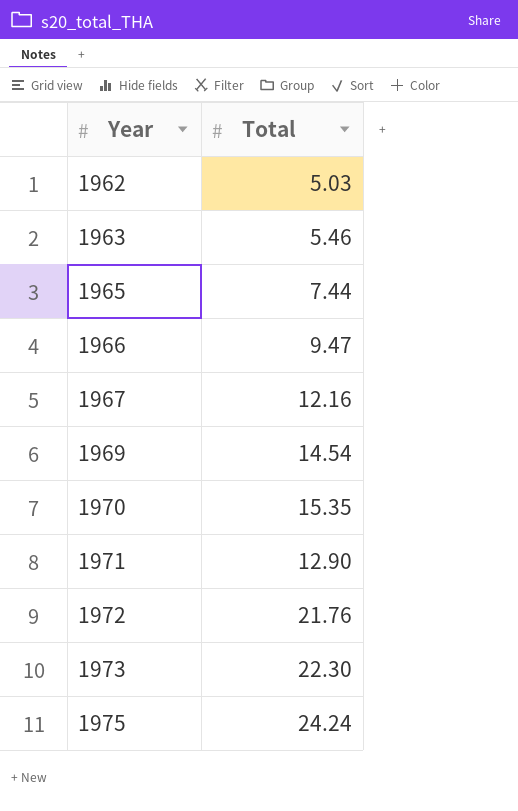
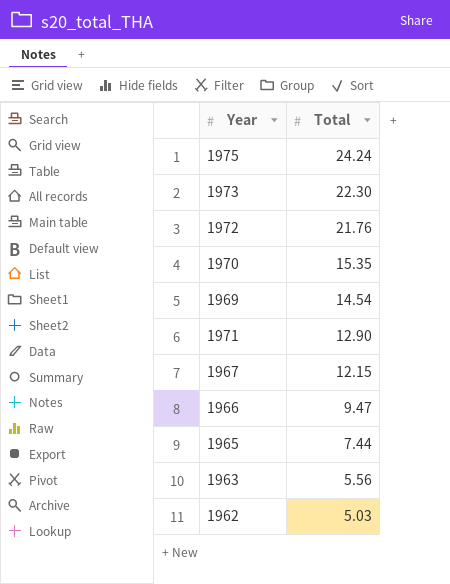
row order: Year ascending -> Total descending
1967 | Total: 12.16 -> 12.15
1963 | Total: 5.46 -> 5.56

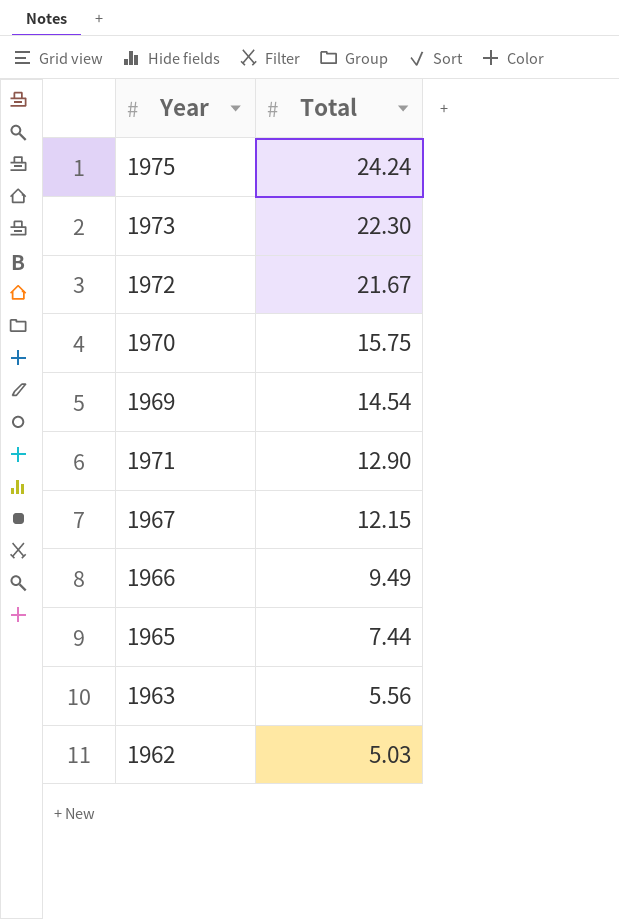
1972 | Total: 21.76 -> 21.67
1970 | Total: 15.35 -> 15.75
1966 | Total: 9.47 -> 9.49

